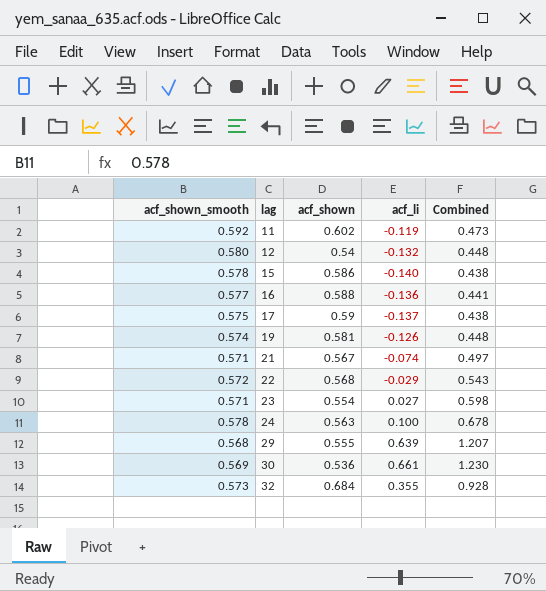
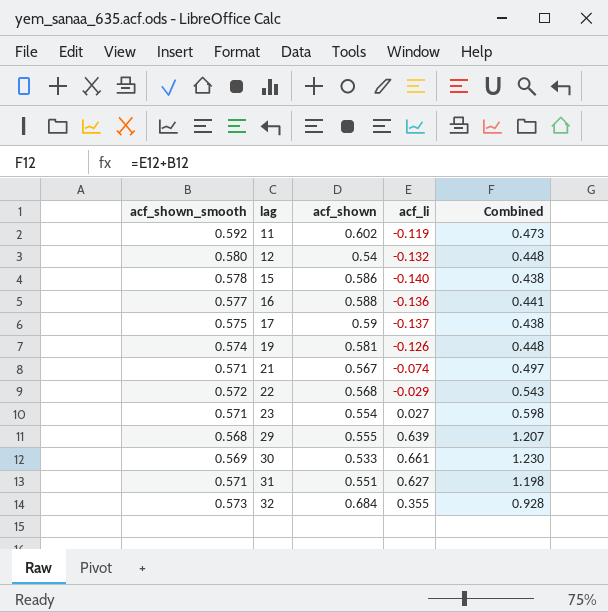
row 24: 0.578 | 0.563 | 0.100 | 0.678 -> none
30 | acf_shown: 0.536 -> 0.533
row 31: none -> 0.571 | 0.551 | 0.627 | 1.198

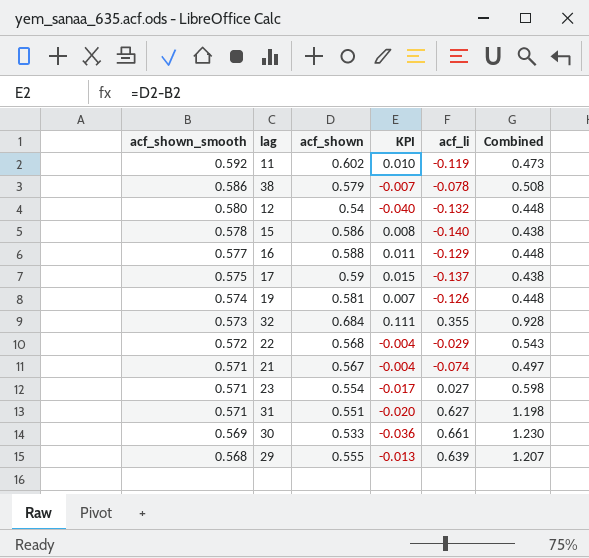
row order: lag ascending -> acf_shown_smooth descending
column KPI | formula: none -> [acf_shown] - [acf_shown_smooth]
row 38: none -> 0.586 | 0.579 | -0.007 | -0.078 | 0.508
16 | acf_li: -0.136 -> -0.129
16 | Combined: 0.441 -> 0.448

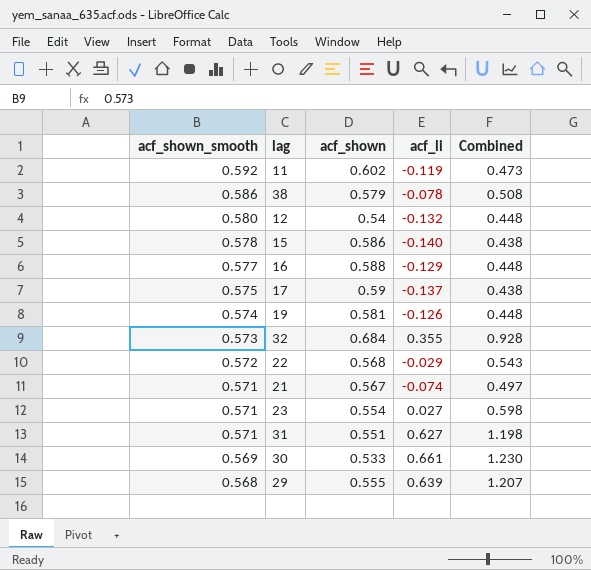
column KPI | formula: [acf_shown] - [acf_shown_smooth] -> none

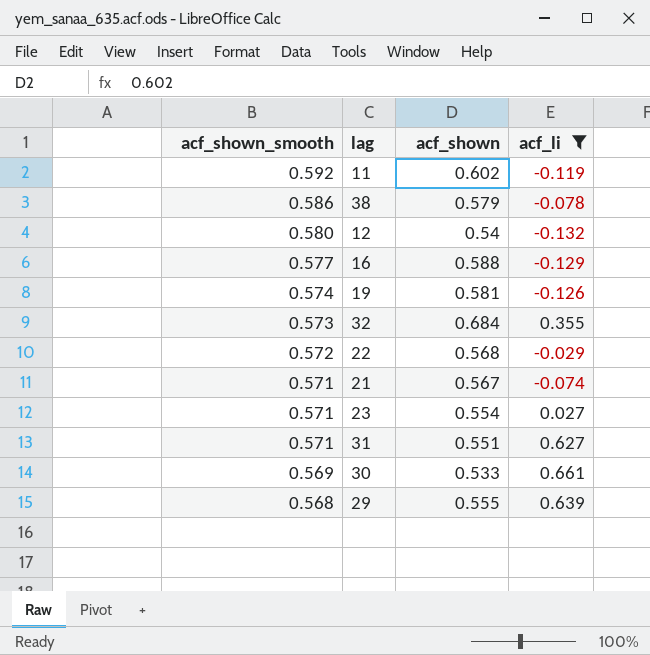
filter: none -> acf_li >= -0.132
column Combined | formula: [acf_shown_smooth] + [acf_li] -> none

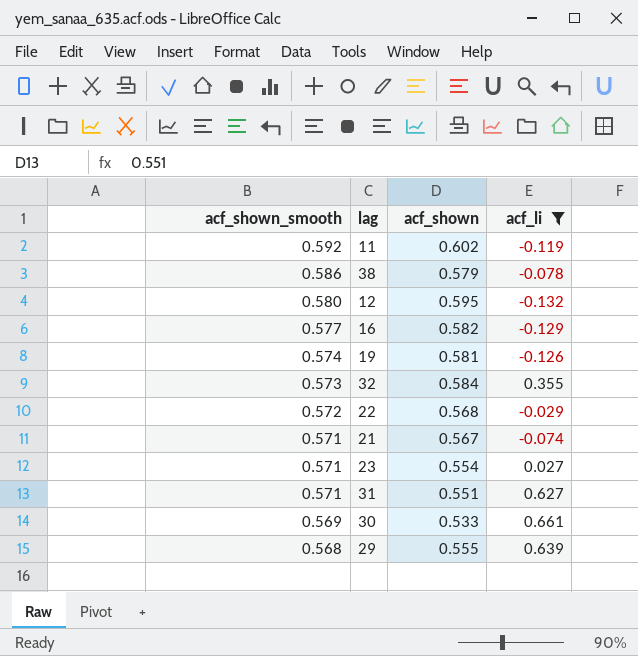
12 | acf_shown: 0.54 -> 0.595
16 | acf_shown: 0.588 -> 0.582
32 | acf_shown: 0.684 -> 0.584

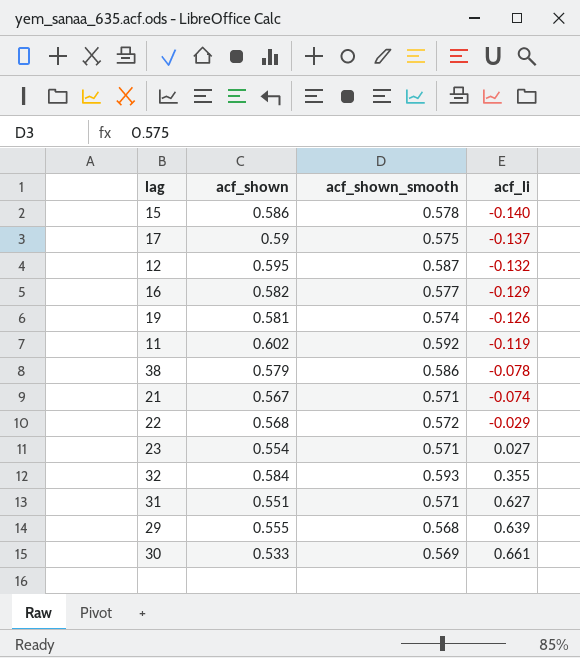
filter: acf_li >= -0.132 -> none
row order: acf_shown_smooth descending -> acf_li ascending
column acf_shown_smooth | position: 1 -> 3
12 | acf_shown_smooth: 0.580 -> 0.587
32 | acf_shown_smooth: 0.573 -> 0.593

